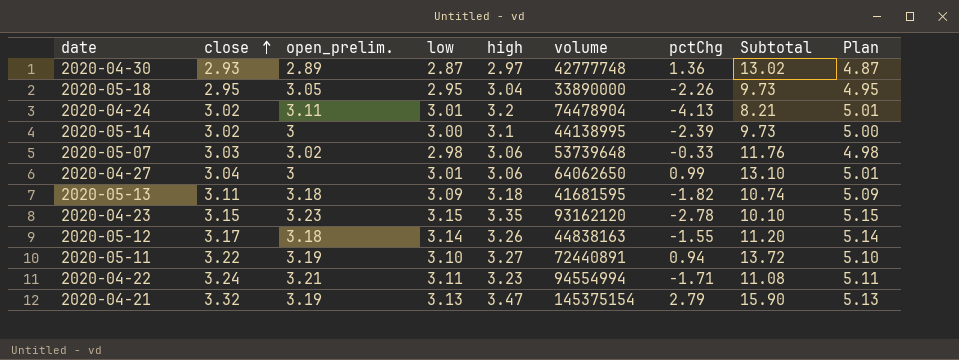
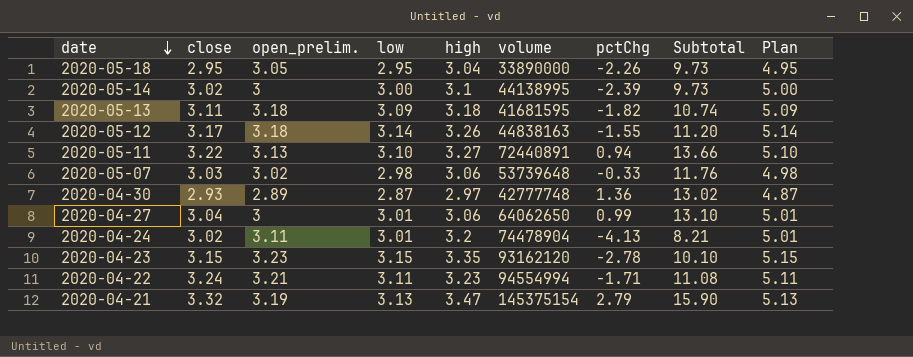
row order: close ascending -> date descending
2020-05-11 | open_prelim.: 3.19 -> 3.13
2020-05-11 | Subtotal: 13.72 -> 13.66

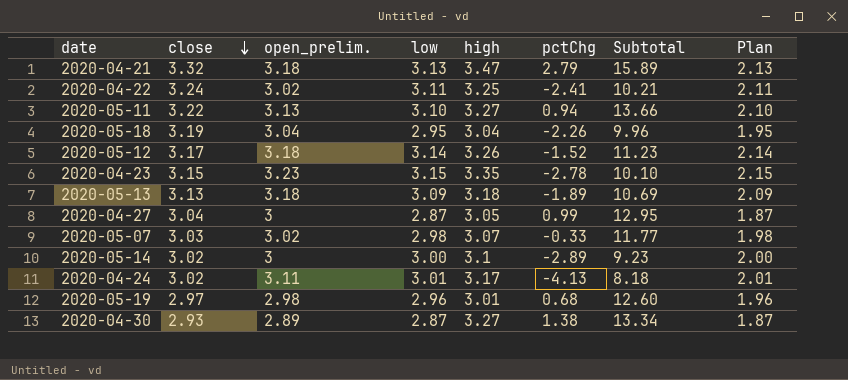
row order: date descending -> close descending
column volume | position: 6 -> none
column Plan | formula: [low] + 2 -> [low] - 1
2020-04-21 | open_prelim.: 3.19 -> 3.18
2020-04-21 | Subtotal: 15.90 -> 15.89
2020-04-22 | open_prelim.: 3.21 -> 3.02
2020-04-22 | high: 3.23 -> 3.25
2020-04-22 | pctChg: -1.71 -> -2.41
2020-04-22 | Subtotal: 11.08 -> 10.21
2020-05-18 | close: 2.95 -> 3.19
2020-05-18 | open_prelim.: 3.05 -> 3.04
2020-05-18 | Subtotal: 9.73 -> 9.96
2020-05-12 | pctChg: -1.55 -> -1.52
2020-05-12 | Subtotal: 11.20 -> 11.23
2020-05-13 | close: 3.11 -> 3.13
2020-05-13 | pctChg: -1.82 -> -1.89
2020-05-13 | Subtotal: 10.74 -> 10.69
2020-04-27 | low: 3.01 -> 2.87
2020-04-27 | high: 3.06 -> 3.05
2020-04-27 | Subtotal: 13.10 -> 12.95
2020-05-07 | high: 3.06 -> 3.07
2020-05-07 | Subtotal: 11.76 -> 11.77
2020-05-14 | pctChg: -2.39 -> -2.89
2020-05-14 | Subtotal: 9.73 -> 9.23
2020-04-24 | high: 3.2 -> 3.17
2020-04-24 | Subtotal: 8.21 -> 8.18
row 2020-05-19: none -> 2.97 | 2.98 | 2.96 | 3.01 | 0.68 | 12.60 | 1.96
2020-04-30 | high: 2.97 -> 3.27
2020-04-30 | pctChg: 1.36 -> 1.38
2020-04-30 | Subtotal: 13.02 -> 13.34

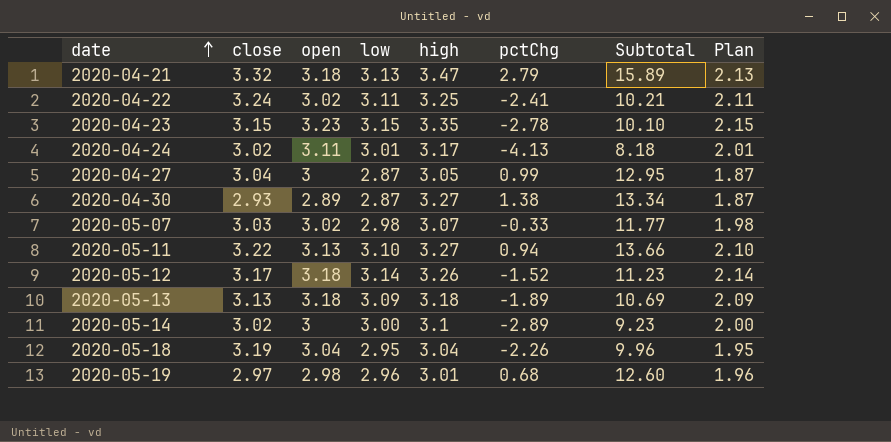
row order: close descending -> date ascending
column name: open_prelim. -> open

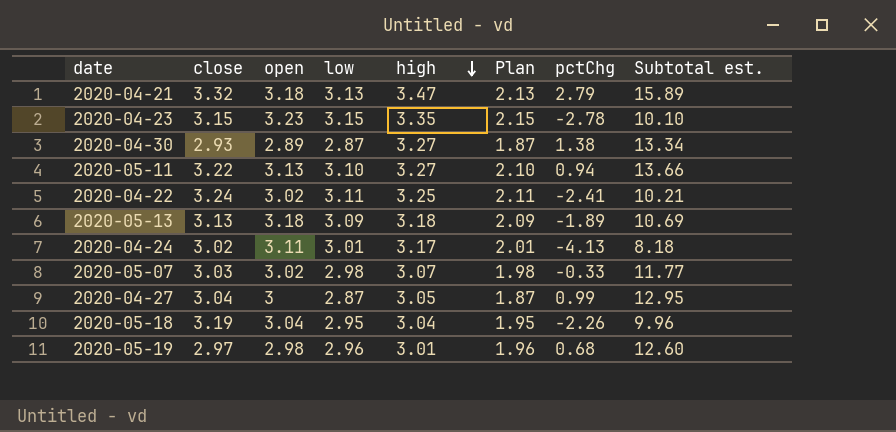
row order: date ascending -> high descending
column Plan | position: 8 -> 6
column name: Subtotal -> Subtotal est.
row 2020-05-12: 3.17 | 3.18 | 3.14 | 3.26 | -1.52 | 11.23 | 2.14 -> none
row 2020-05-14: 3.02 | 3 | 3.00 | 3.1 | -2.89 | 9.23 | 2.00 -> none

